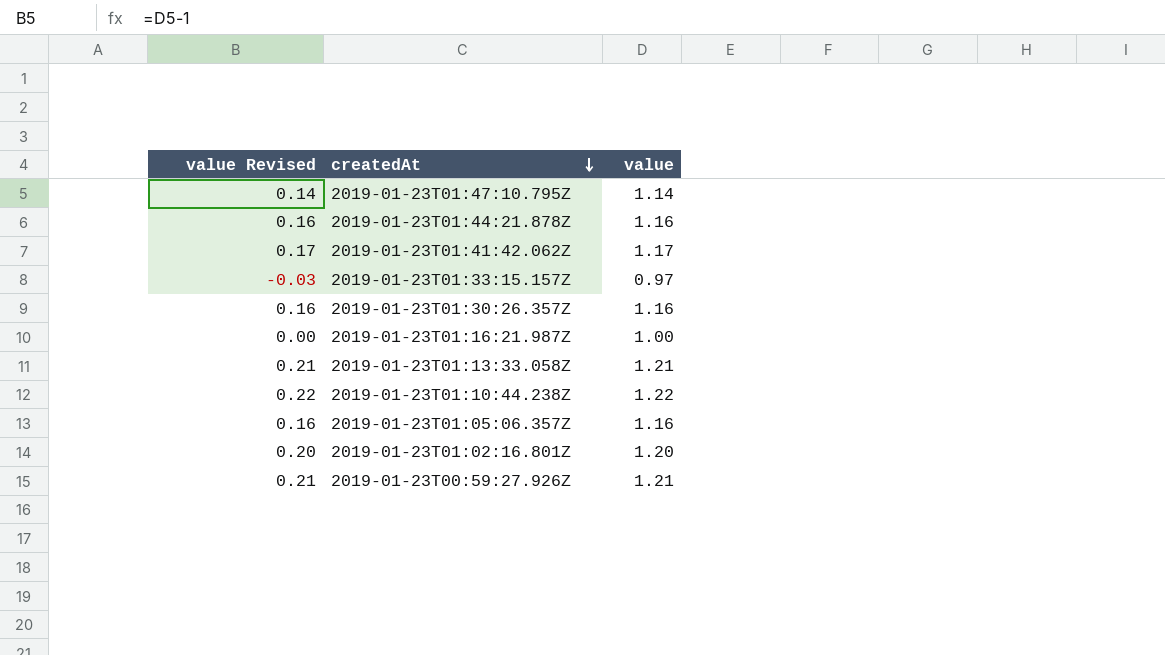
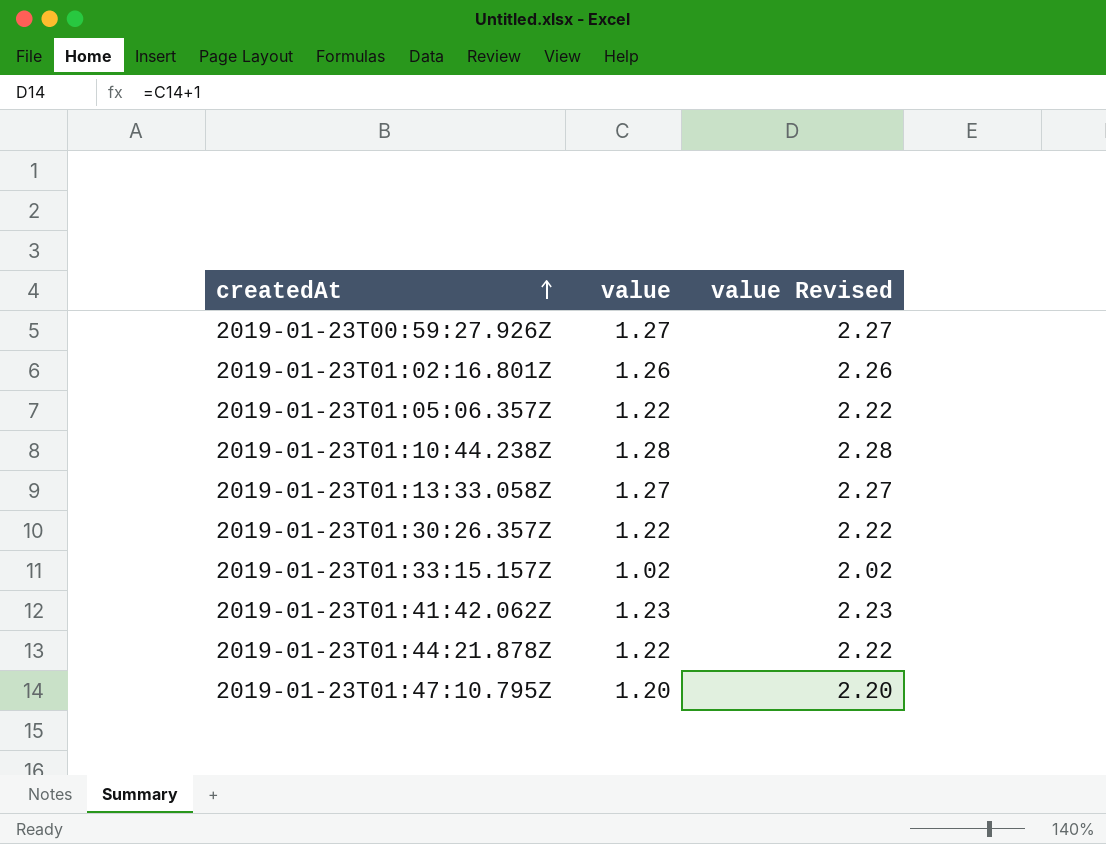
row order: createdAt descending -> createdAt ascending
column value Revised | formula: [value] - 1 -> [value] + 1
column value Revised | position: 1 -> 3
row 2019-01-23T01:16:21.987Z: 0.00 | 1.00 -> none
2019-01-23T00:59:27.926Z | value: 1.21 -> 1.27
2019-01-23T01:02:16.801Z | value: 1.20 -> 1.26
2019-01-23T01:05:06.357Z | value: 1.16 -> 1.22
2019-01-23T01:10:44.238Z | value: 1.22 -> 1.28
2019-01-23T01:13:33.058Z | value: 1.21 -> 1.27
2019-01-23T01:30:26.357Z | value: 1.16 -> 1.22
2019-01-23T01:33:15.157Z | value: 0.97 -> 1.02
2019-01-23T01:41:42.062Z | value: 1.17 -> 1.23
2019-01-23T01:44:21.878Z | value: 1.16 -> 1.22
2019-01-23T01:47:10.795Z | value: 1.14 -> 1.20

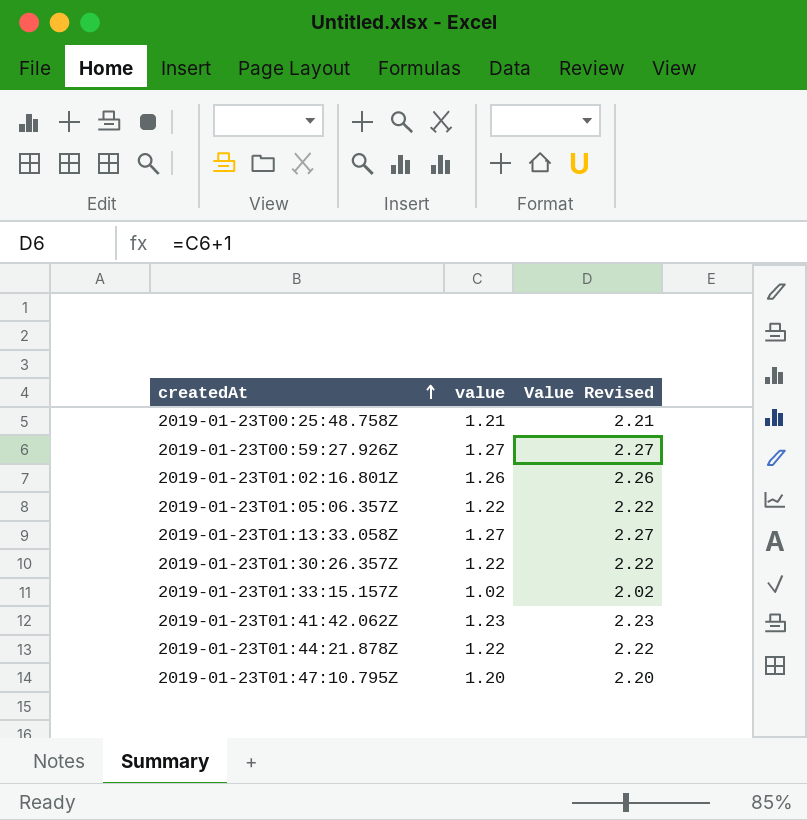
column name: value Revised -> Value Revised
row 2019-01-23T01:10:44.238Z: 1.28 | 2.28 -> none
row 2019-01-23T00:25:48.758Z: none -> 1.21 | 2.21

